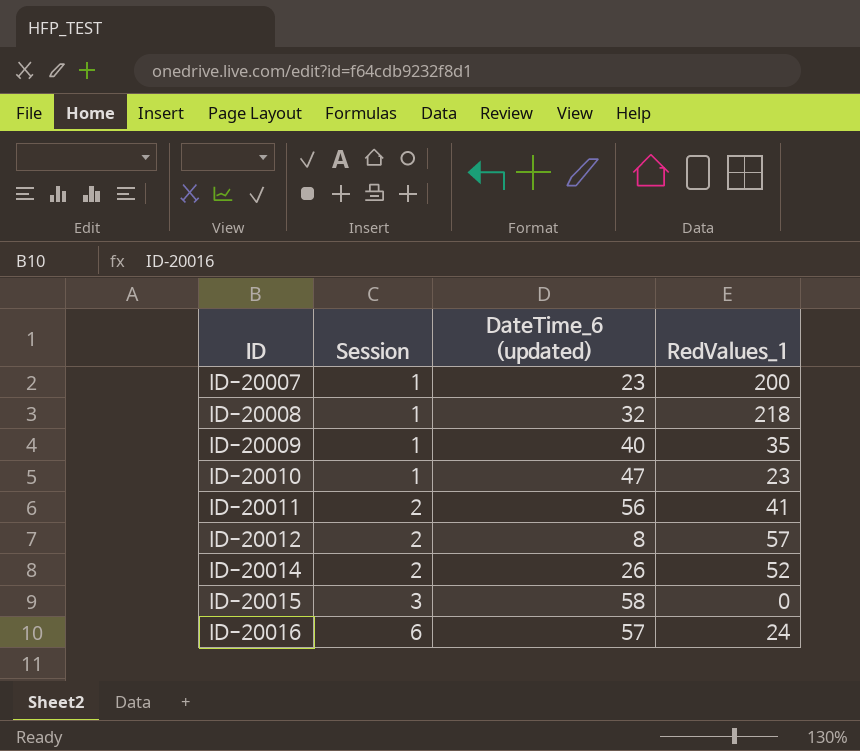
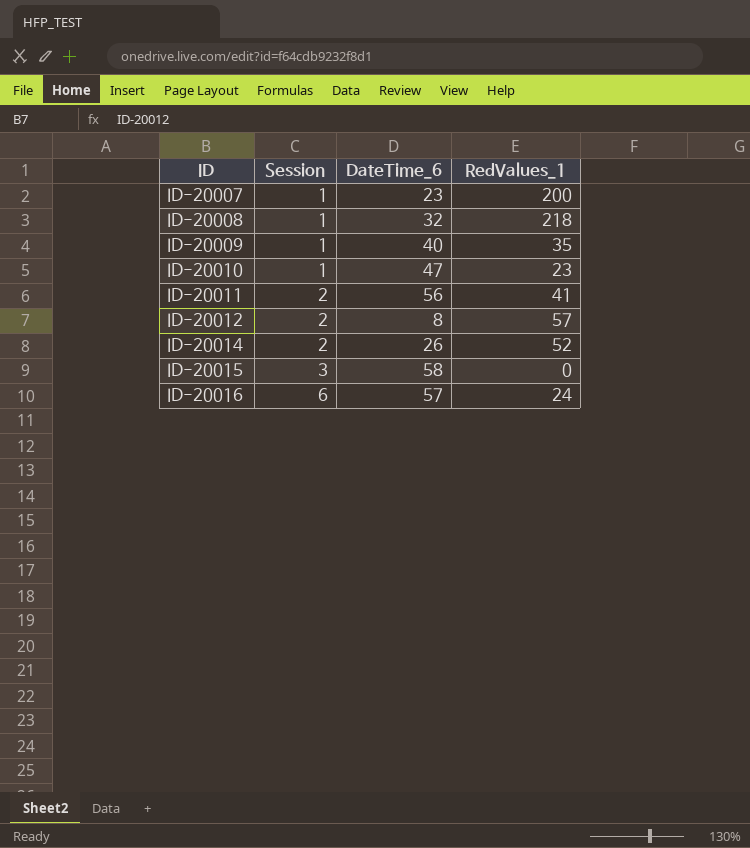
column name: DateTime_6 (updated) -> DateTime_6

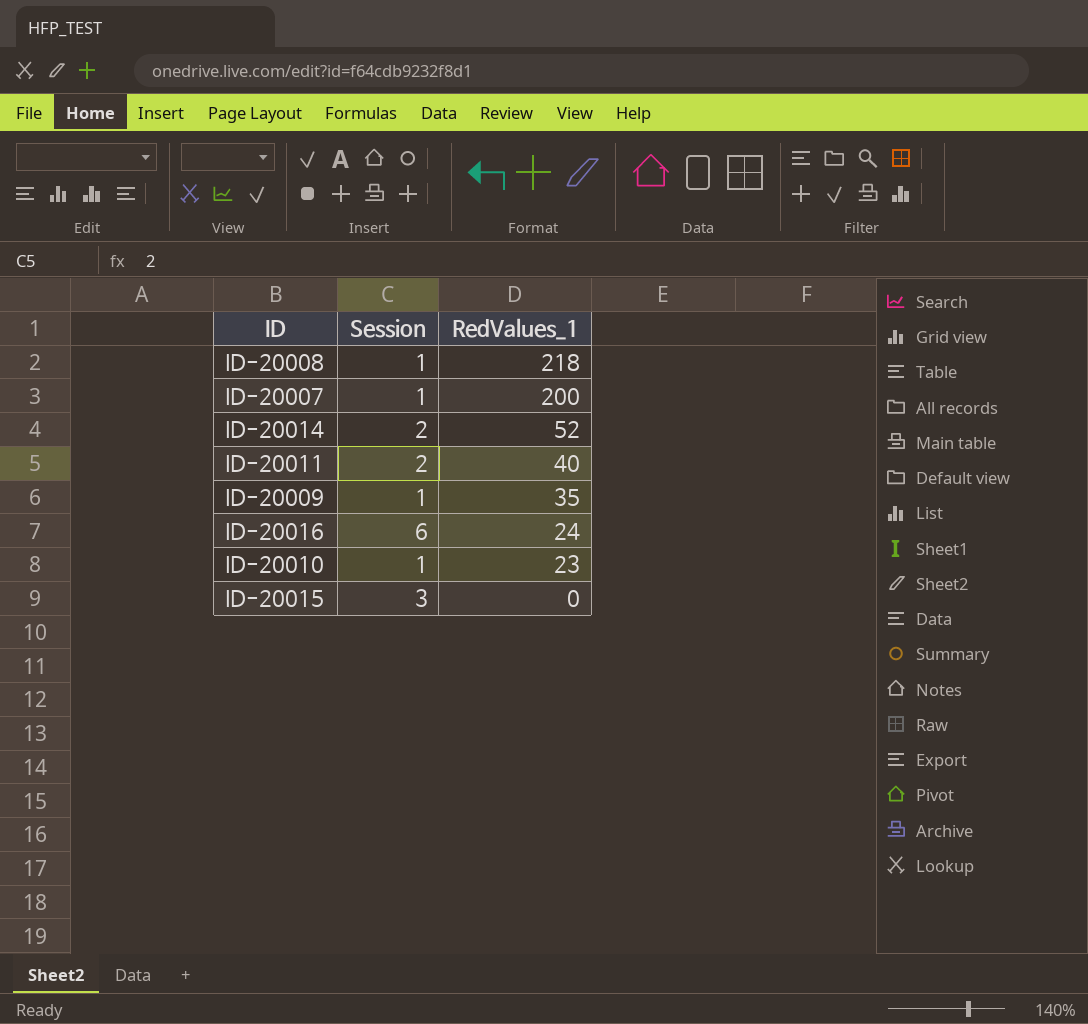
row order: ID ascending -> RedValues_1 descending
column DateTime_6 | position: 3 -> none
row ID-20012: 2 | 8 | 57 -> none
ID-20011 | RedValues_1: 41 -> 40

